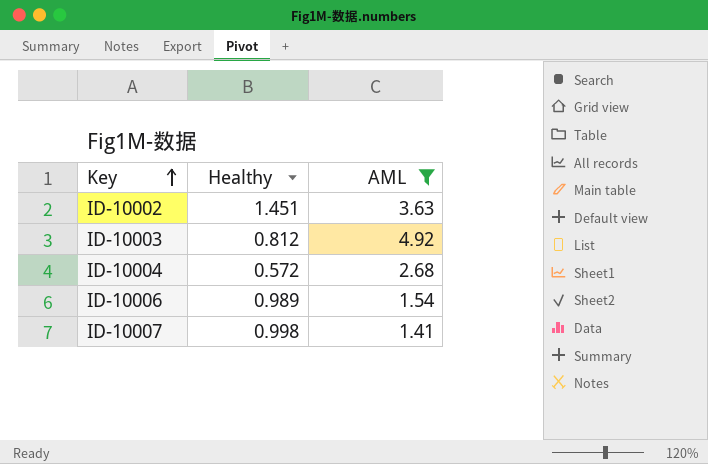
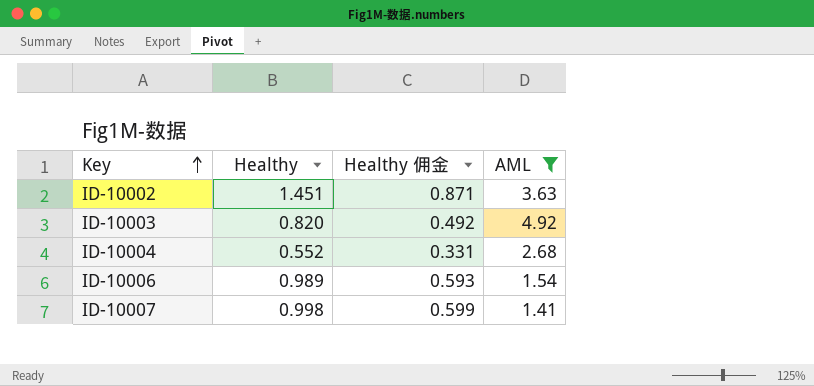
column Healthy 佣金 | formula: none -> [Healthy] * 0.6
ID-10003 | Healthy: 0.812 -> 0.820
ID-10004 | Healthy: 0.572 -> 0.552

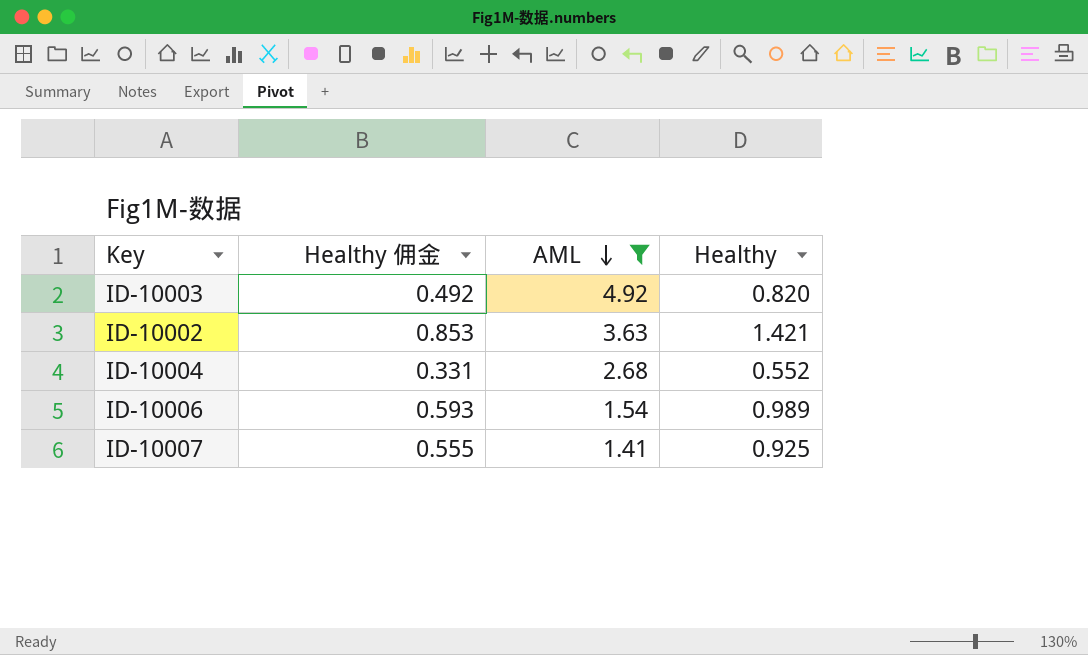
row order: Key ascending -> AML descending
column Healthy | position: 2 -> 4
ID-10002 | Healthy 佣金: 0.871 -> 0.853
ID-10002 | Healthy: 1.451 -> 1.421
ID-10007 | Healthy 佣金: 0.599 -> 0.555
ID-10007 | Healthy: 0.998 -> 0.925

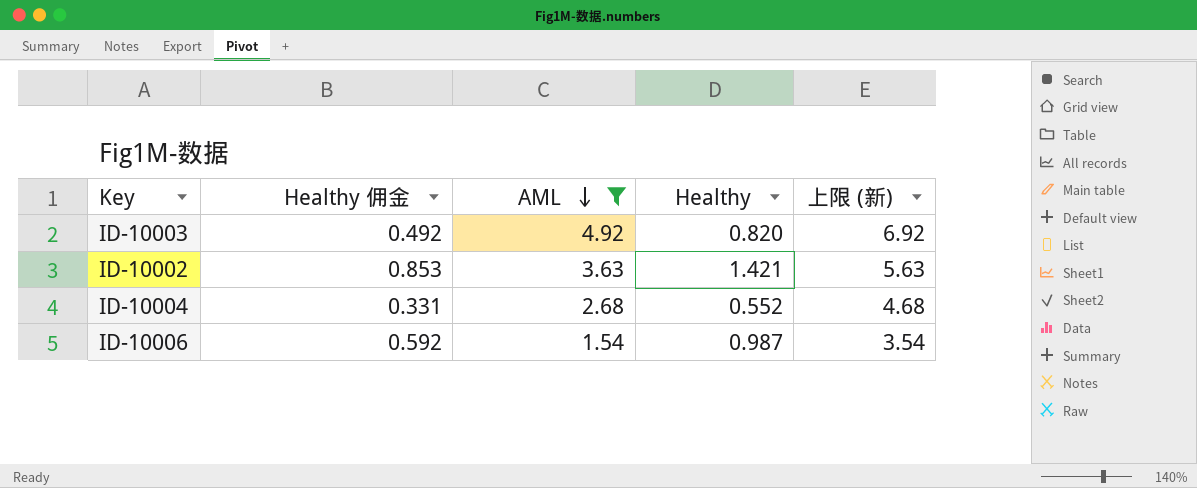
column 上限 (新) | formula: none -> [AML] + 2
row ID-10007: 0.555 | 1.41 | 0.925 -> none
ID-10006 | Healthy 佣金: 0.593 -> 0.592
ID-10006 | Healthy: 0.989 -> 0.987

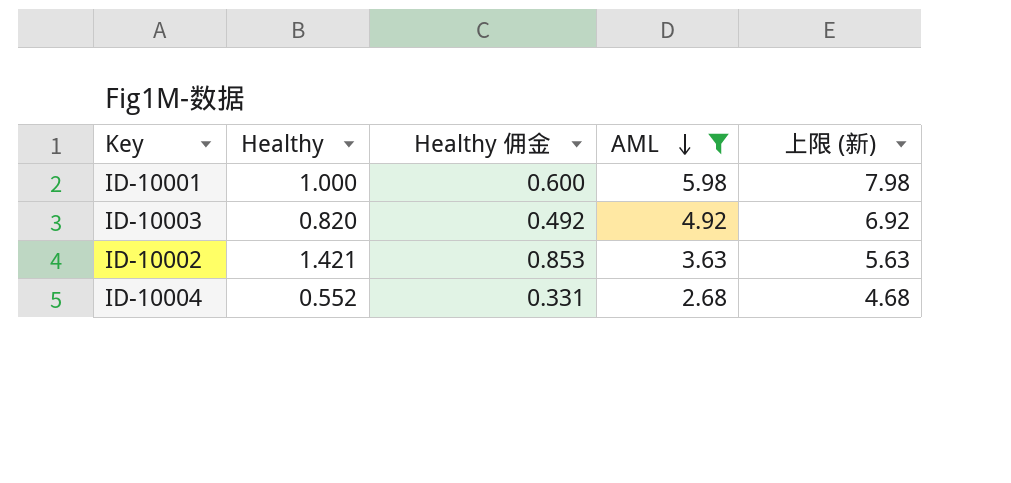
column Healthy | position: 4 -> 2
row ID-10006: 0.592 | 1.54 | 0.987 | 3.54 -> none
row ID-10001: none -> 1.000 | 0.600 | 5.98 | 7.98

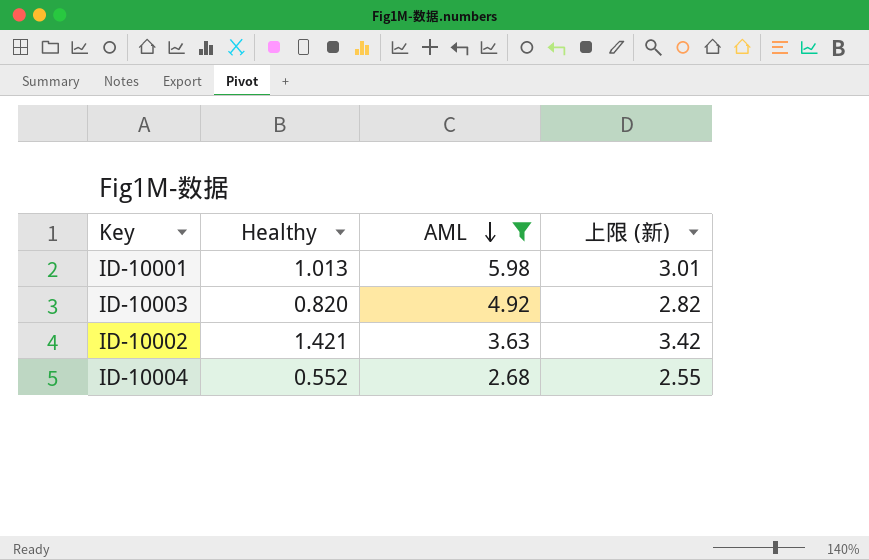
column Healthy 佣金 | formula: [Healthy] * 0.6 -> none
column 上限 (新) | formula: [AML] + 2 -> [Healthy] + 2
ID-10001 | Healthy: 1.000 -> 1.013

